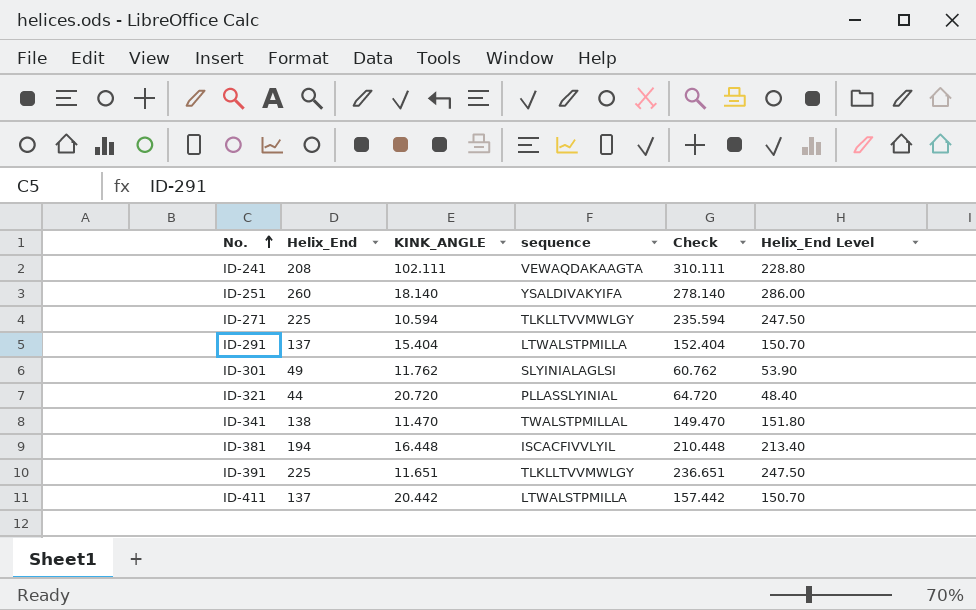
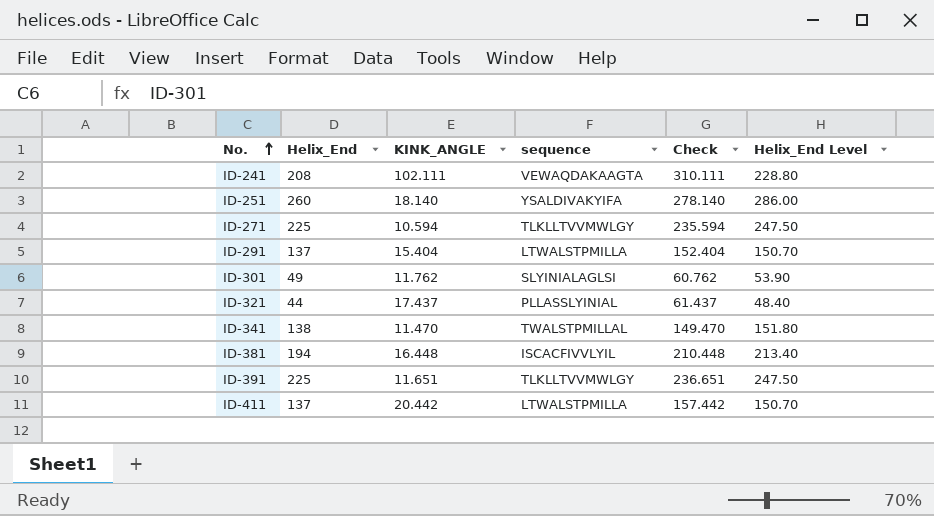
ID-321 | KINK_ANGLE: 20.720 -> 17.437
ID-321 | Check: 64.720 -> 61.437

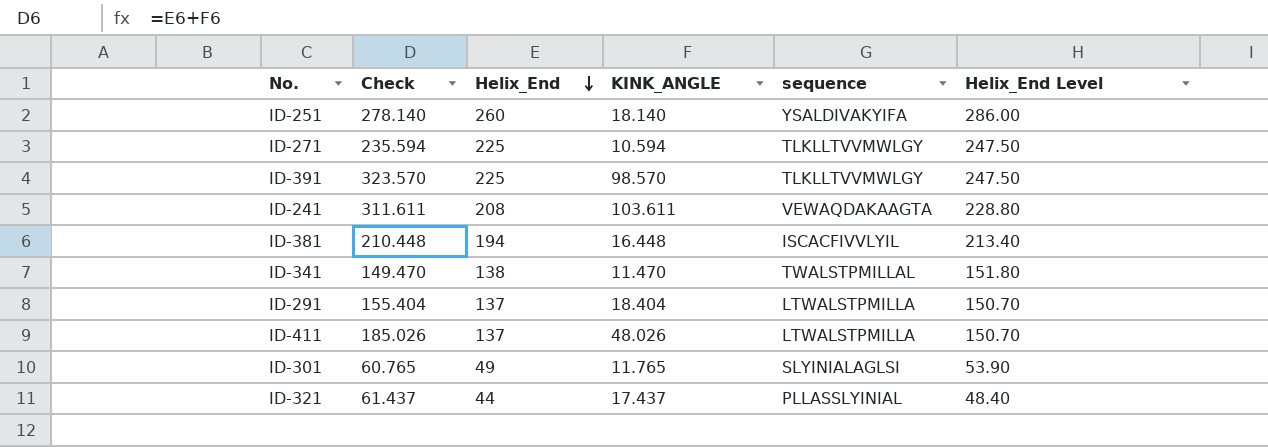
row order: No. ascending -> Helix_End descending
column Check | position: 5 -> 2
ID-391 | Check: 236.651 -> 323.570
ID-391 | KINK_ANGLE: 11.651 -> 98.570
ID-241 | Check: 310.111 -> 311.611
ID-241 | KINK_ANGLE: 102.111 -> 103.611
ID-291 | Check: 152.404 -> 155.404
ID-291 | KINK_ANGLE: 15.404 -> 18.404
ID-411 | Check: 157.442 -> 185.026
ID-411 | KINK_ANGLE: 20.442 -> 48.026
ID-301 | Check: 60.762 -> 60.765
ID-301 | KINK_ANGLE: 11.762 -> 11.765

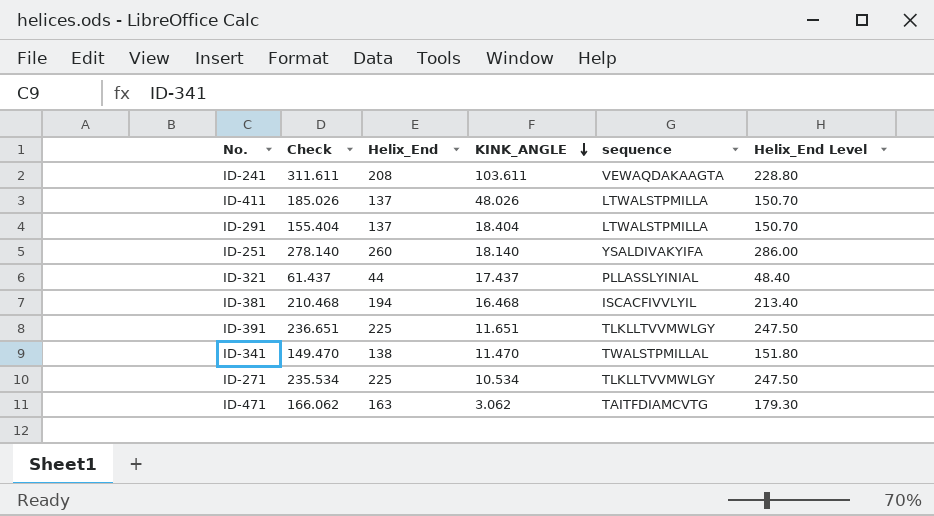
row order: Helix_End descending -> KINK_ANGLE descending
row ID-301: 60.765 | 49 | 11.765 | SLYINIALAGLSI | 53.90 -> none
ID-381 | Check: 210.448 -> 210.468
ID-381 | KINK_ANGLE: 16.448 -> 16.468
ID-391 | Check: 323.570 -> 236.651
ID-391 | KINK_ANGLE: 98.570 -> 11.651
ID-271 | Check: 235.594 -> 235.534
ID-271 | KINK_ANGLE: 10.594 -> 10.534
row ID-471: none -> 166.062 | 163 | 3.062 | TAITFDIAMCVTG | 179.30

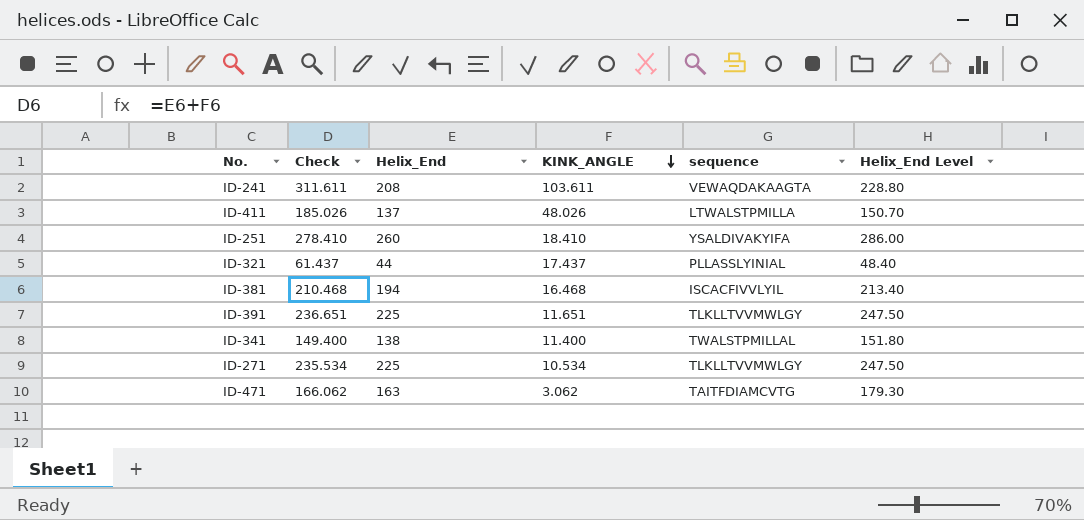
row ID-291: 155.404 | 137 | 18.404 | LTWALSTPMILLA | 150.70 -> none
ID-251 | Check: 278.140 -> 278.410
ID-251 | KINK_ANGLE: 18.140 -> 18.410
ID-341 | Check: 149.470 -> 149.400
ID-341 | KINK_ANGLE: 11.470 -> 11.400

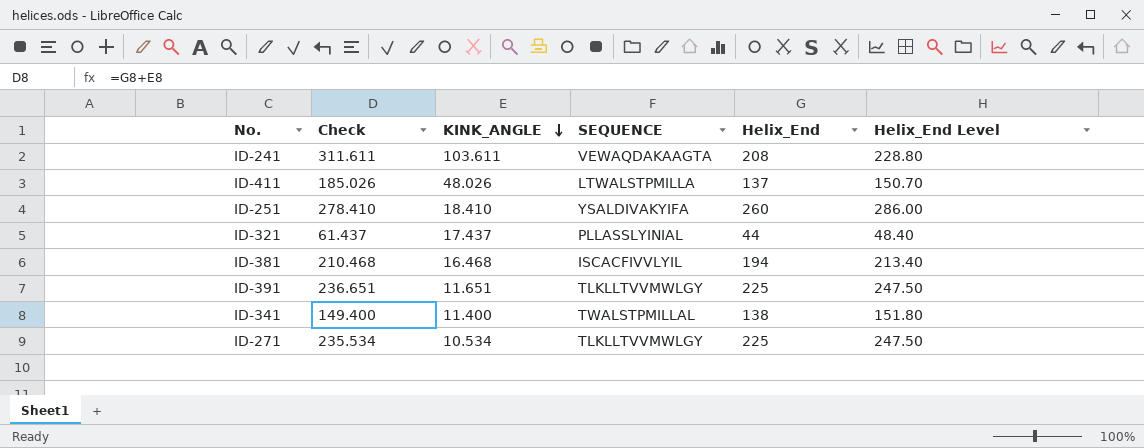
column name: sequence -> SEQUENCE
column Helix_End | position: 3 -> 5
row ID-471: 166.062 | 163 | 3.062 | TAITFDIAMCVTG | 179.30 -> none

